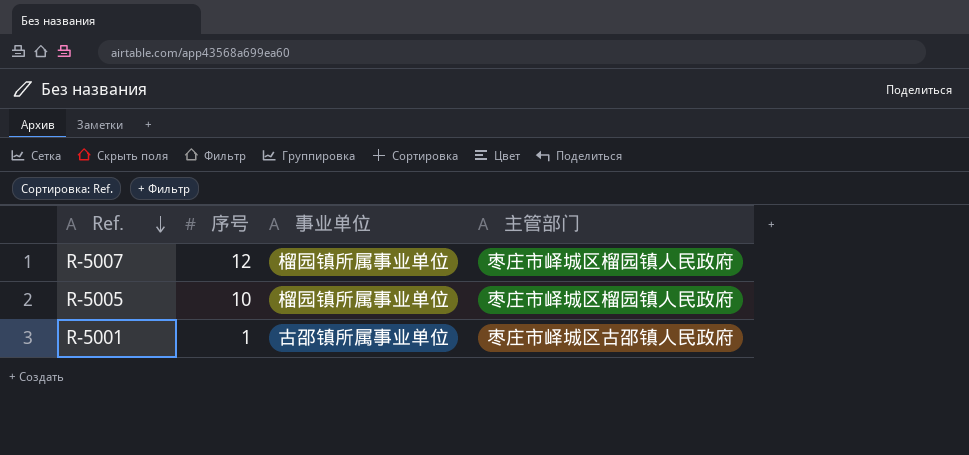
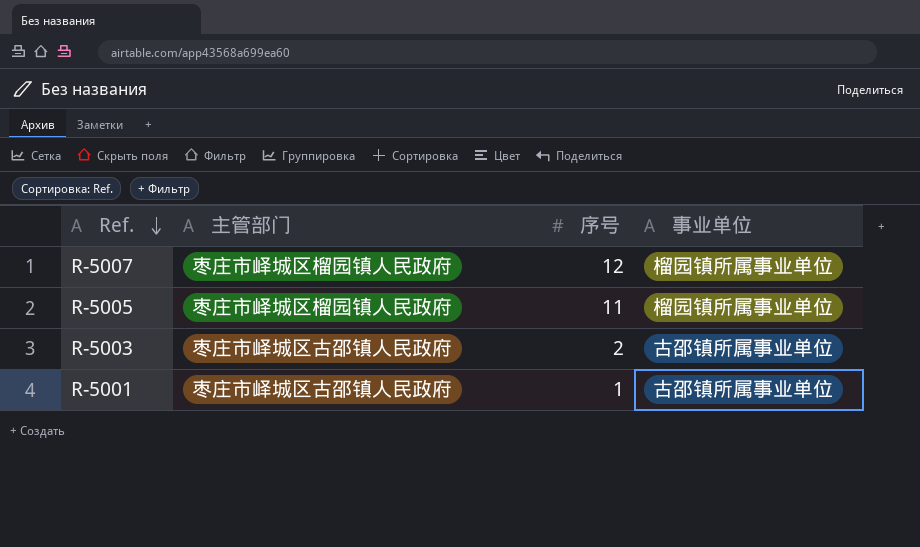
column 主管部门 | position: 4 -> 2
R-5005 | 序号: 10 -> 11
row R-5003: none -> 枣庄市峄城区古邵镇人民政府 | 2 | 古邵镇所属事业单位

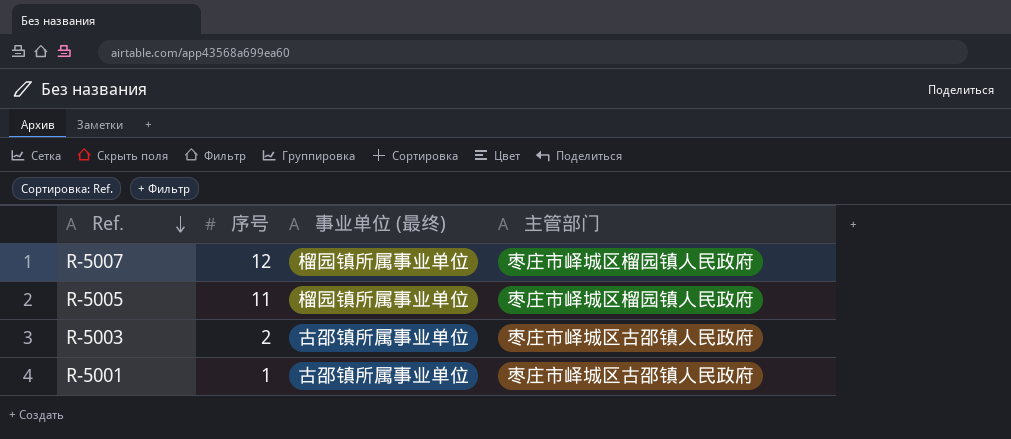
column name: 事业单位 -> 事业单位 (最终)
column 主管部门 | position: 2 -> 4

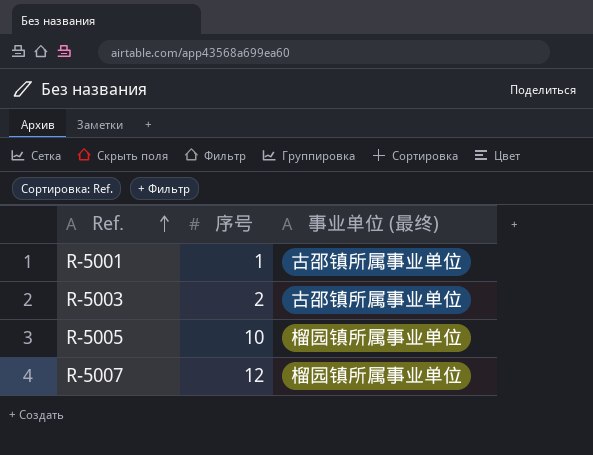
row order: Ref. descending -> Ref. ascending
column 主管部门 | position: 4 -> none
R-5005 | 序号: 11 -> 10

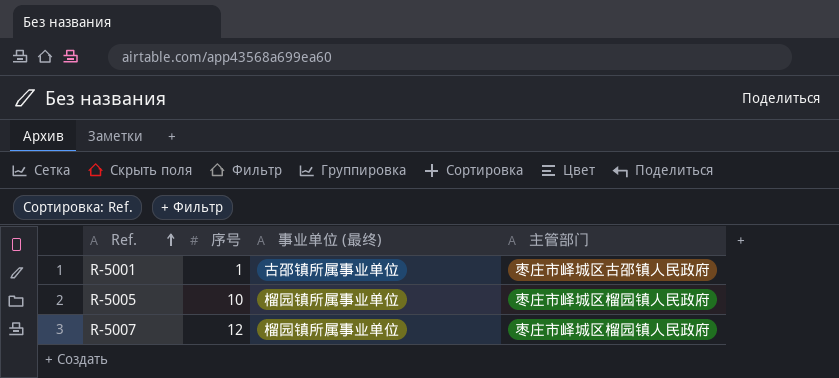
column 主管部门 | position: none -> 4
row R-5003: 2 | 古邵镇所属事业单位 -> none

